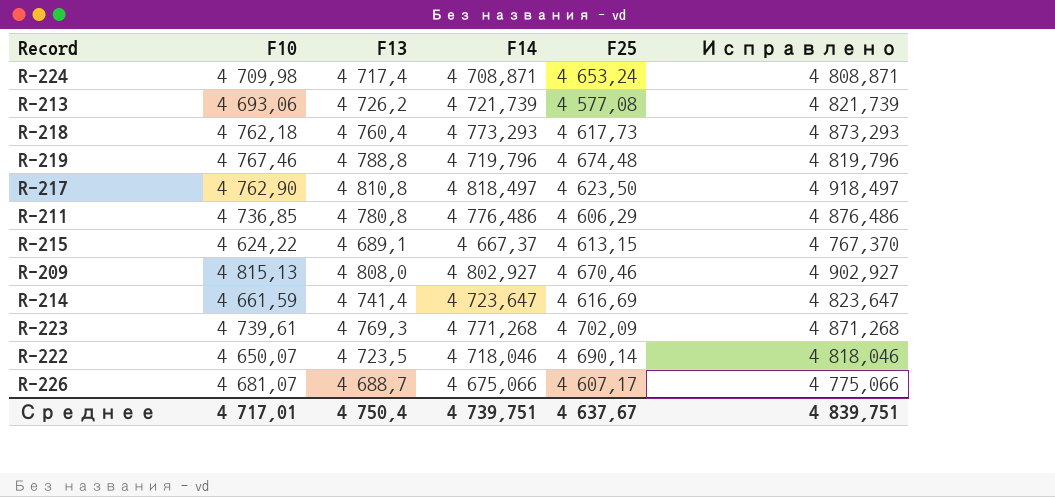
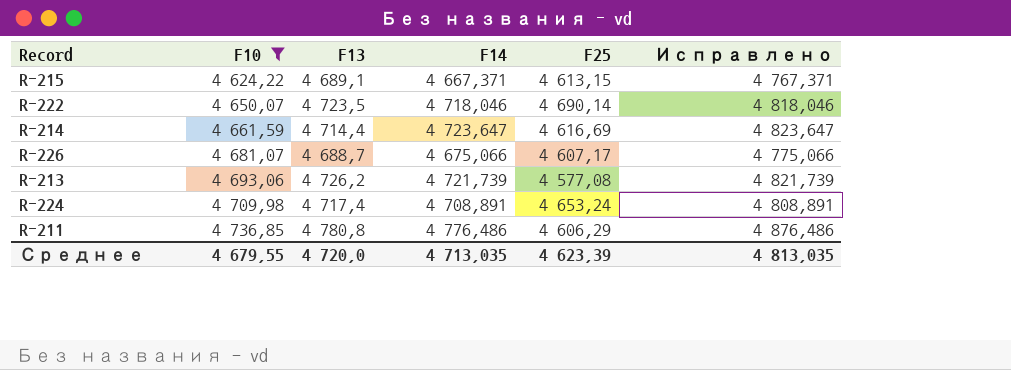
filter: none -> F10 <= 4 736,85
row order: none -> F10 ascending
R-215 | F14: 4 667,37 -> 4 667,371
R-215 | Исправлено: 4 767,370 -> 4 767,371
R-214 | F13: 4 741,4 -> 4 714,4
R-224 | F14: 4 708,871 -> 4 708,891
R-224 | Исправлено: 4 808,871 -> 4 808,891
Среднее | F10: 4 717,01 -> 4 679,55
Среднее | F13: 4 750,4 -> 4 720,0
Среднее | F14: 4 739,751 -> 4 713,035
Среднее | F25: 4 637,67 -> 4 623,39
Среднее | Исправлено: 4 839,751 -> 4 813,035

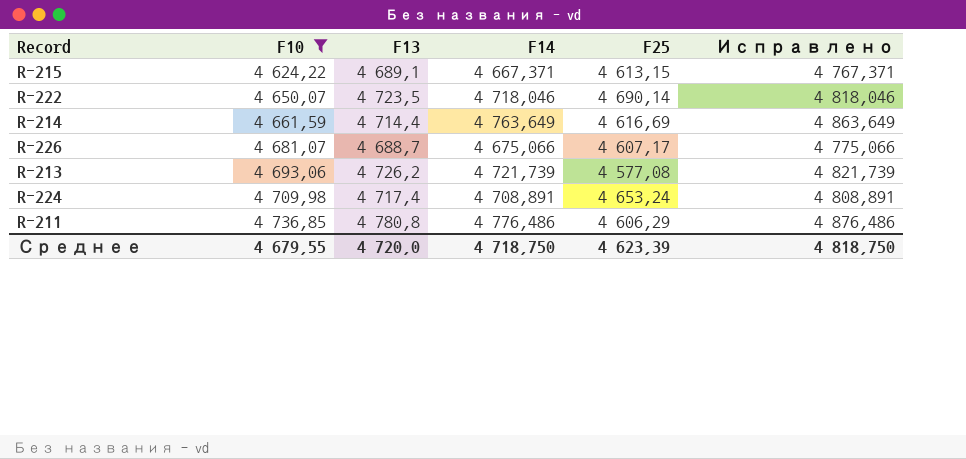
R-214 | F14: 4 723,647 -> 4 763,649
R-214 | Исправлено: 4 823,647 -> 4 863,649
Среднее | F14: 4 713,035 -> 4 718,750
Среднее | Исправлено: 4 813,035 -> 4 818,750

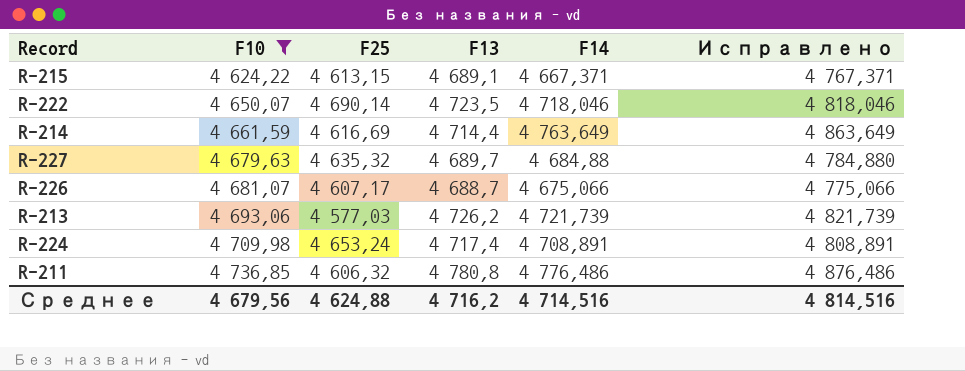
column F25 | position: 5 -> 3
row R-227: none -> 4 679,63 | 4 635,32 | 4 689,7 | 4 684,88 | 4 784,880
R-213 | F25: 4 577,08 -> 4 577,03
R-211 | F25: 4 606,29 -> 4 606,32
Среднее | F10: 4 679,55 -> 4 679,56
Среднее | F25: 4 623,39 -> 4 624,88
Среднее | F13: 4 720,0 -> 4 716,2
Среднее | F14: 4 718,750 -> 4 714,516
Среднее | Исправлено: 4 818,750 -> 4 814,516

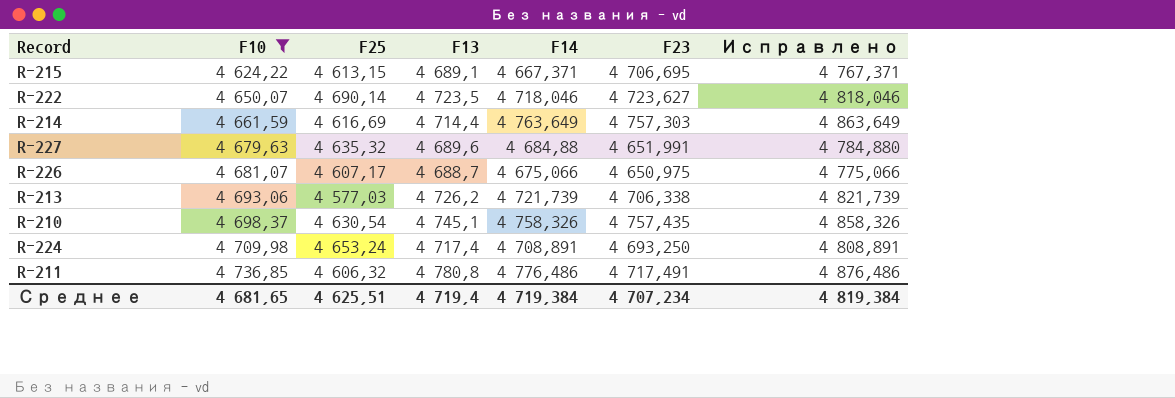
column F23 | position: none -> 6
R-227 | F13: 4 689,7 -> 4 689,6
row R-210: none -> 4 698,37 | 4 630,54 | 4 745,1 | 4 758,326 | 4 757,435 | 4 858,326
Среднее | F10: 4 679,56 -> 4 681,65
Среднее | F25: 4 624,88 -> 4 625,51
Среднее | F13: 4 716,2 -> 4 719,4
Среднее | F14: 4 714,516 -> 4 719,384
Среднее | Исправлено: 4 814,516 -> 4 819,384

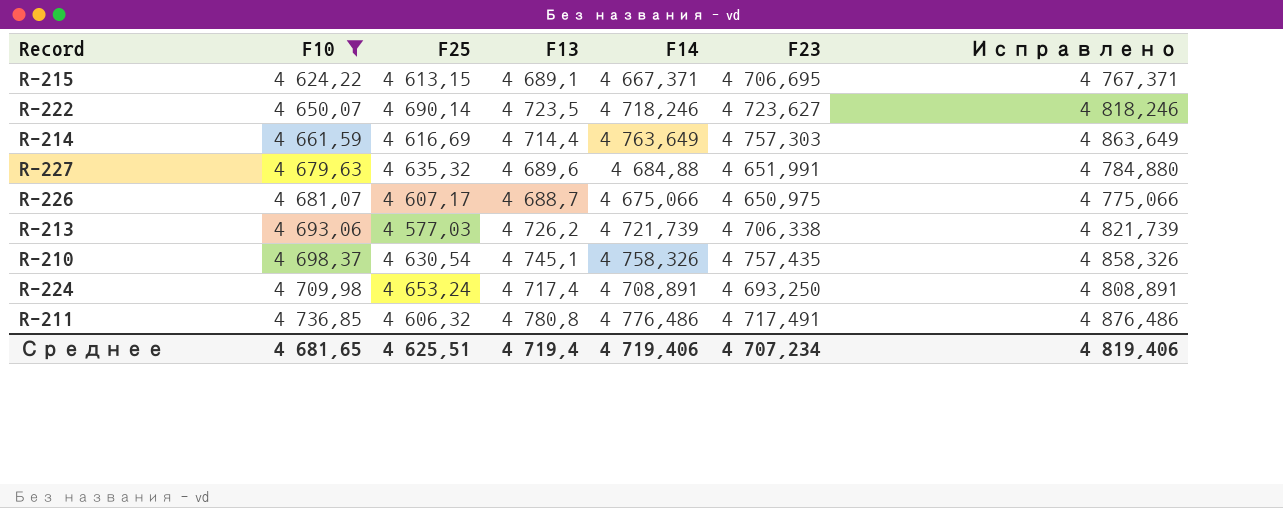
R-222 | F14: 4 718,046 -> 4 718,246
R-222 | Исправлено: 4 818,046 -> 4 818,246
Среднее | F14: 4 719,384 -> 4 719,406
Среднее | Исправлено: 4 819,384 -> 4 819,406

